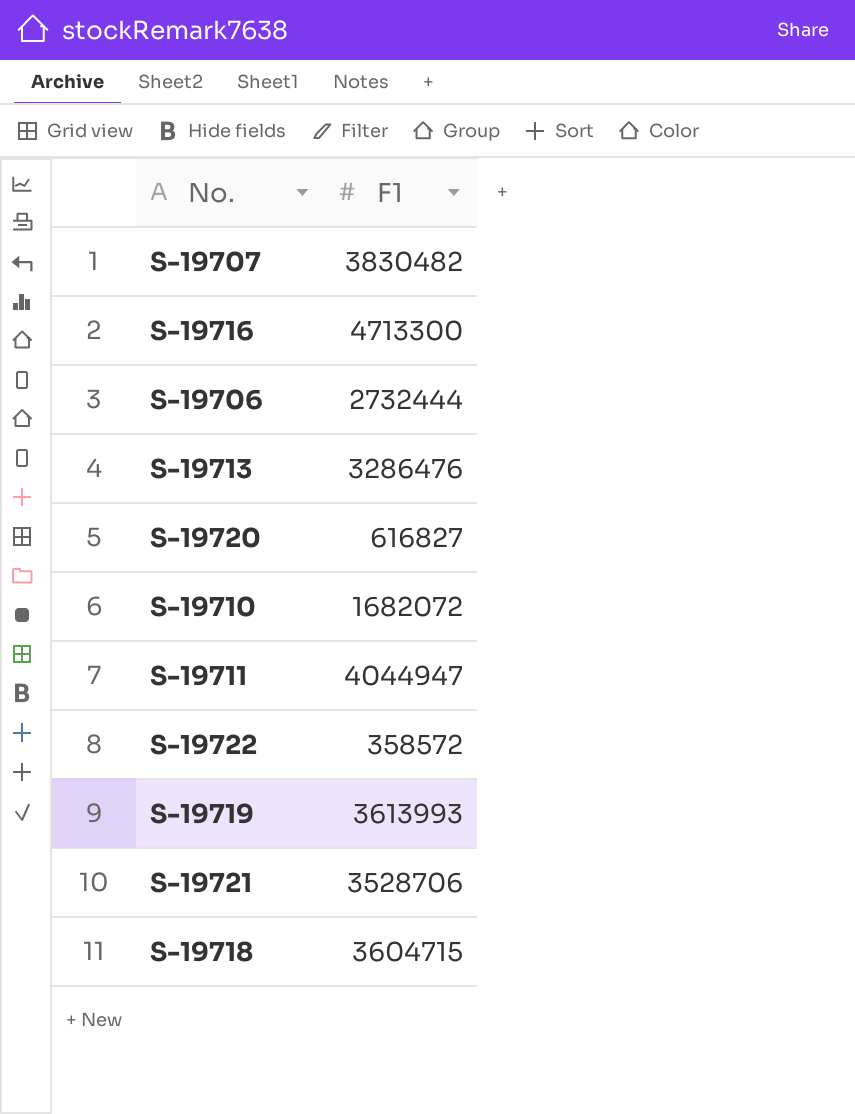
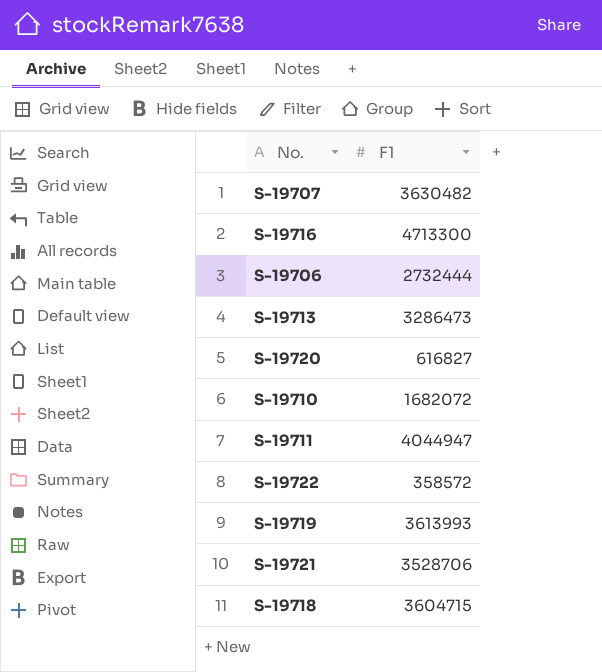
S-19707 | F1: 3830482 -> 3630482
S-19713 | F1: 3286476 -> 3286473

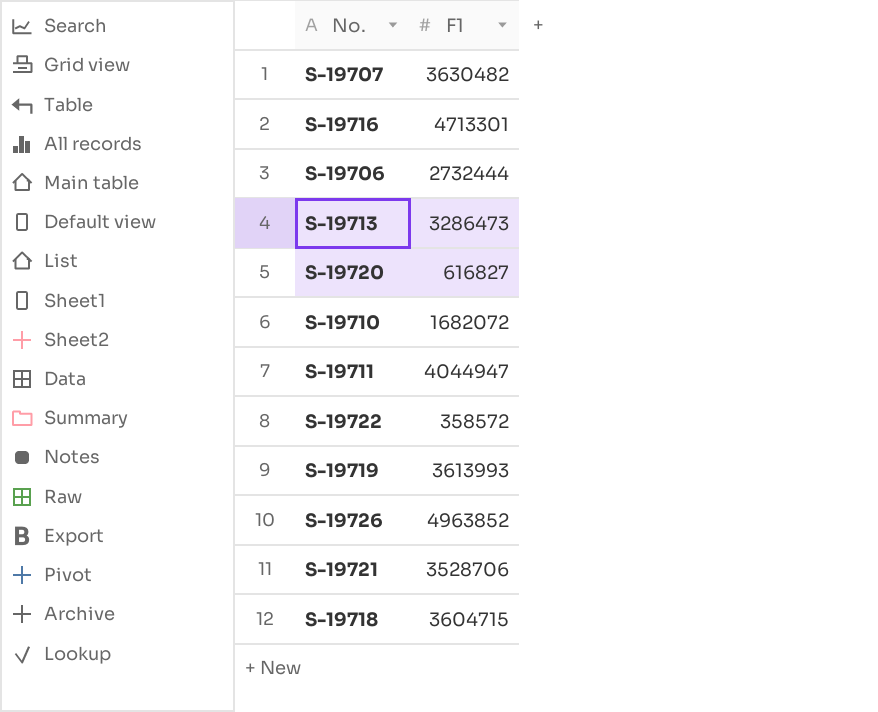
S-19716 | F1: 4713300 -> 4713301
row S-19726: none -> 4963852

